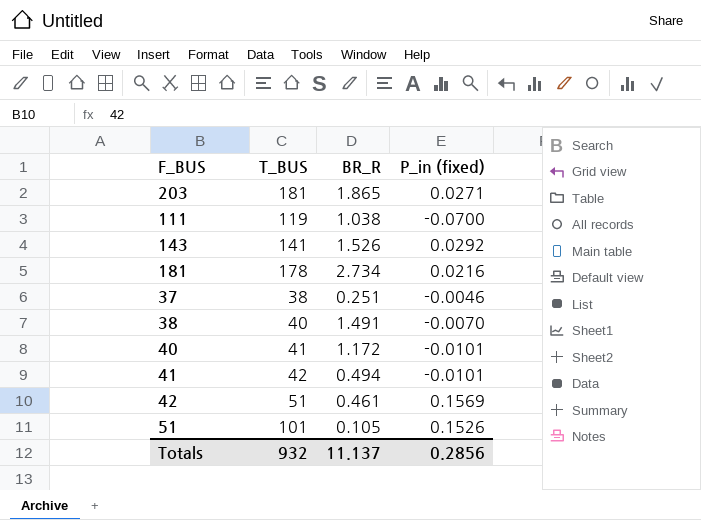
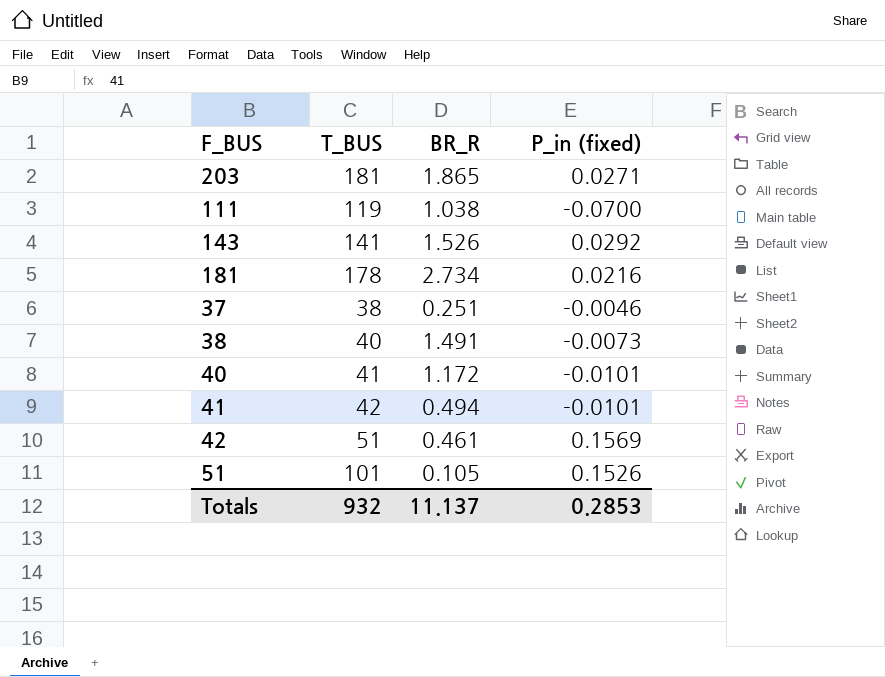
38 | P_in (fixed): -0.0070 -> -0.0073
Totals | P_in (fixed): 0.2856 -> 0.2853

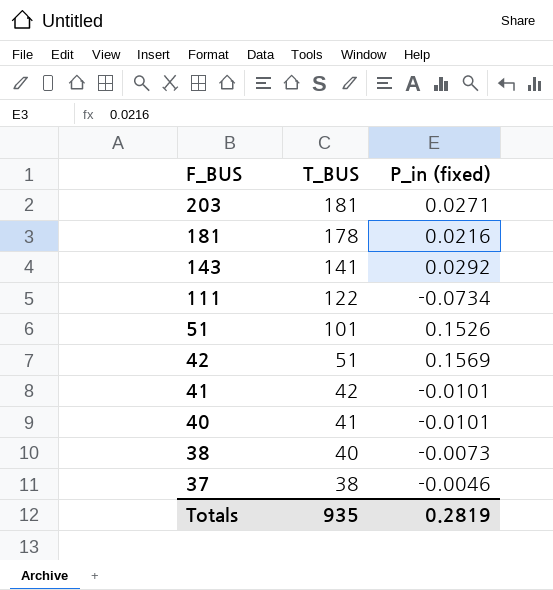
row order: none -> F_BUS descending
column BR_R | position: 3 -> none
111 | T_BUS: 119 -> 122
111 | P_in (fixed): -0.0700 -> -0.0734
Totals | T_BUS: 932 -> 935
Totals | P_in (fixed): 0.2853 -> 0.2819

